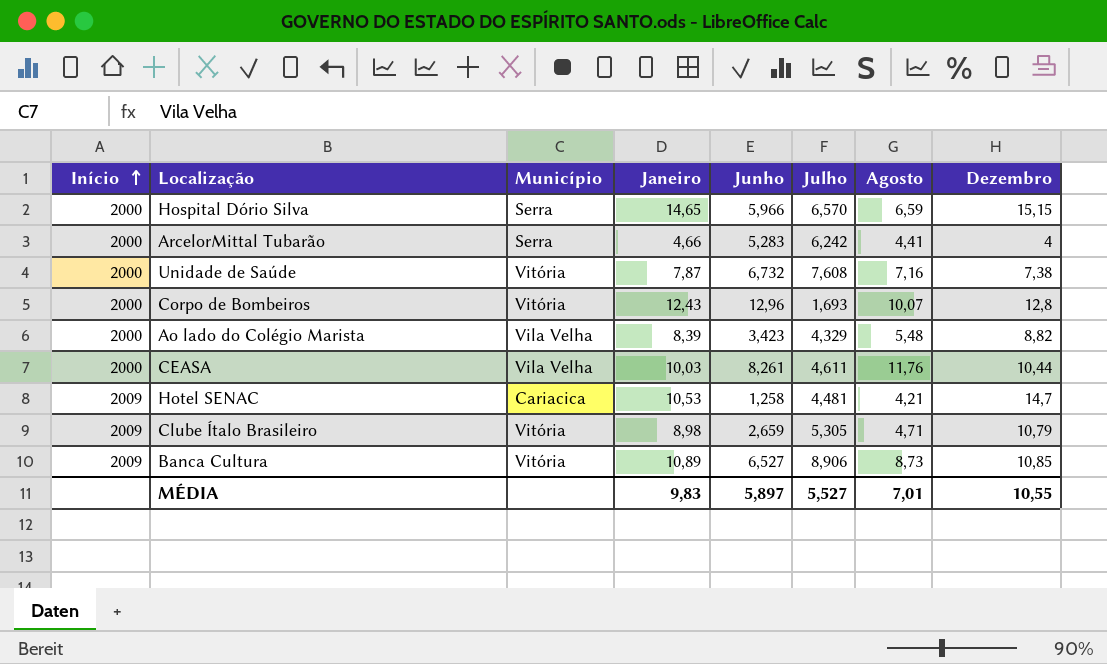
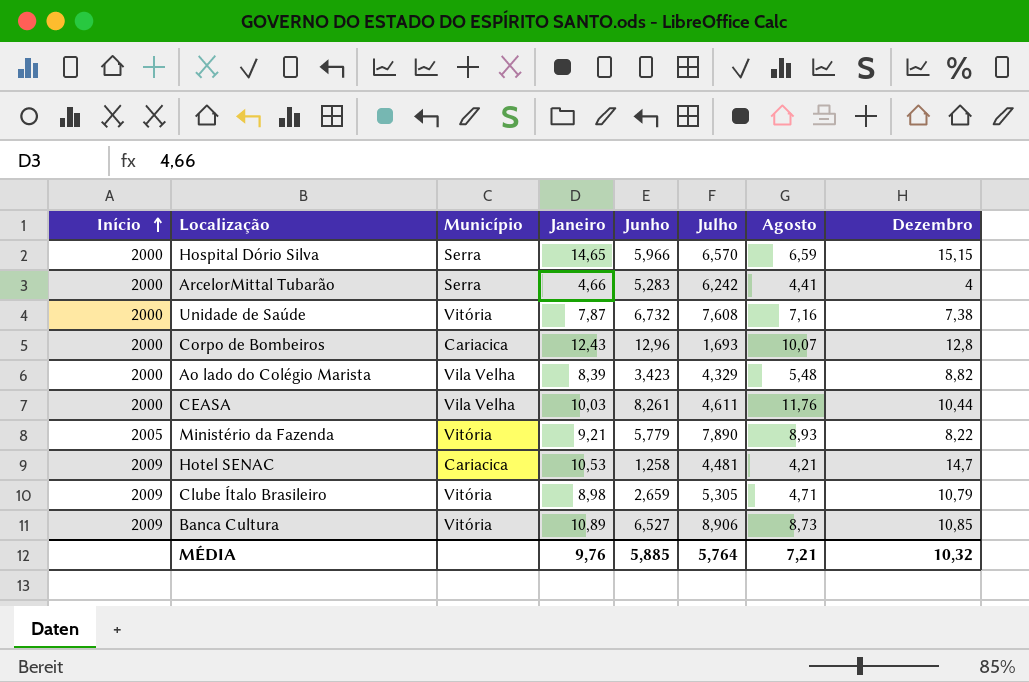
Corpo de Bombeiros | Município: Vitória -> Cariacica
row Ministério da Fazenda: none -> 2005 | Vitória | 9,21 | 5,779 | 7,890 | 8,93 | 8,22
MÉDIA | Janeiro: 9,83 -> 9,76
MÉDIA | Junho: 5,897 -> 5,885
MÉDIA | Julho: 5,527 -> 5,764
MÉDIA | Agosto: 7,01 -> 7,21
MÉDIA | Dezembro: 10,55 -> 10,32

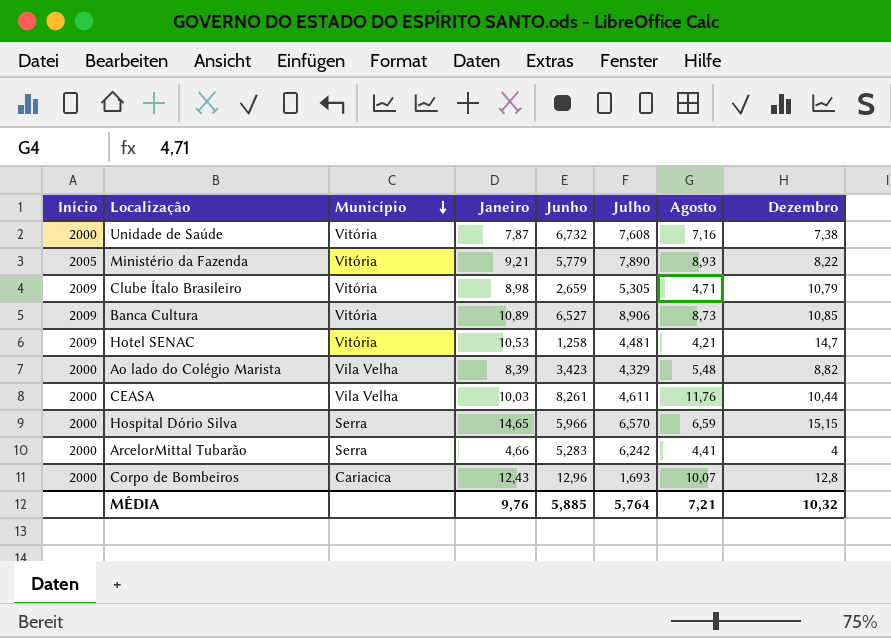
row order: Início ascending -> Município descending
Hotel SENAC | Município: Cariacica -> Vitória

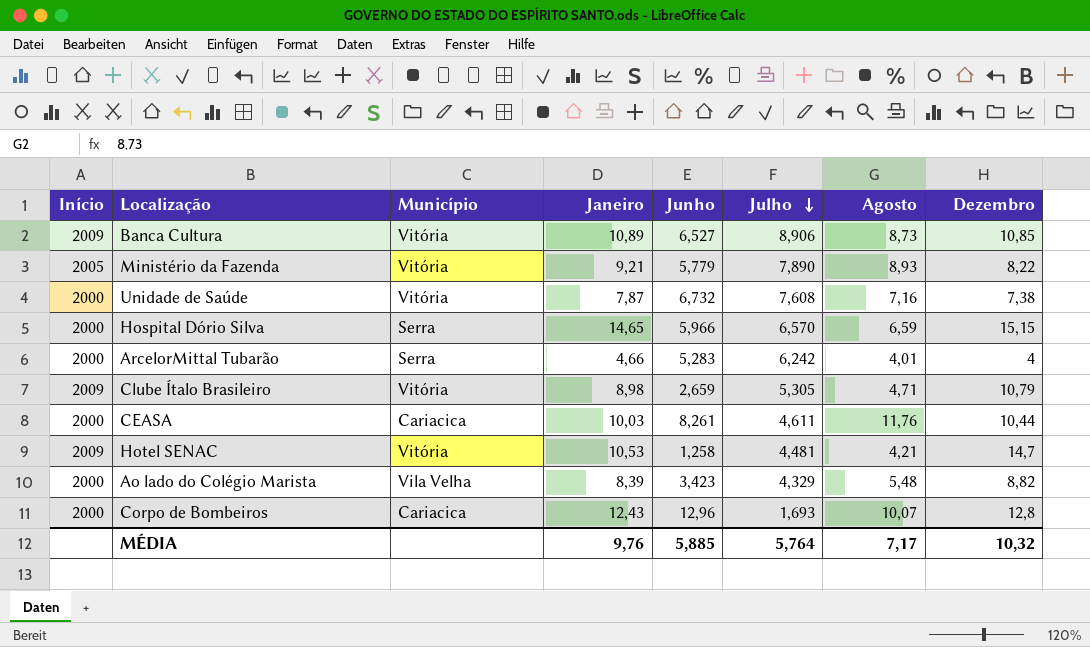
row order: Município descending -> Julho descending
ArcelorMittal Tubarão | Agosto: 4,41 -> 4,01
CEASA | Município: Vila Velha -> Cariacica
MÉDIA | Agosto: 7,21 -> 7,17

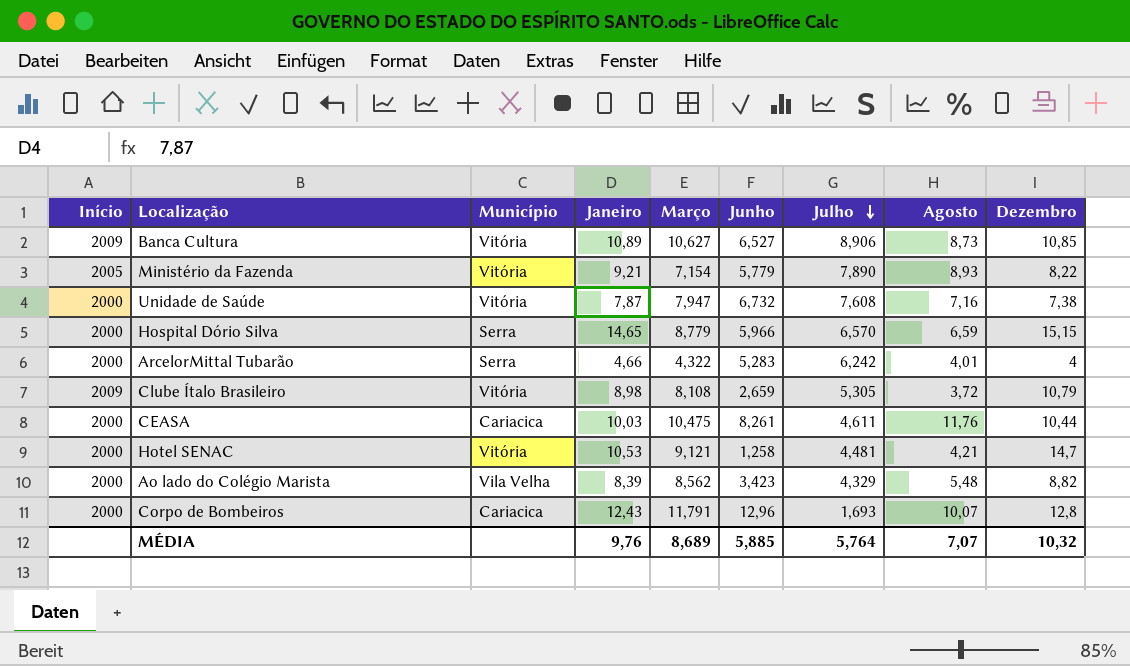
column Março | position: none -> 5
Clube Ítalo Brasileiro | Agosto: 4,71 -> 3,72
Hotel SENAC | Início: 2009 -> 2000
MÉDIA | Agosto: 7,17 -> 7,07

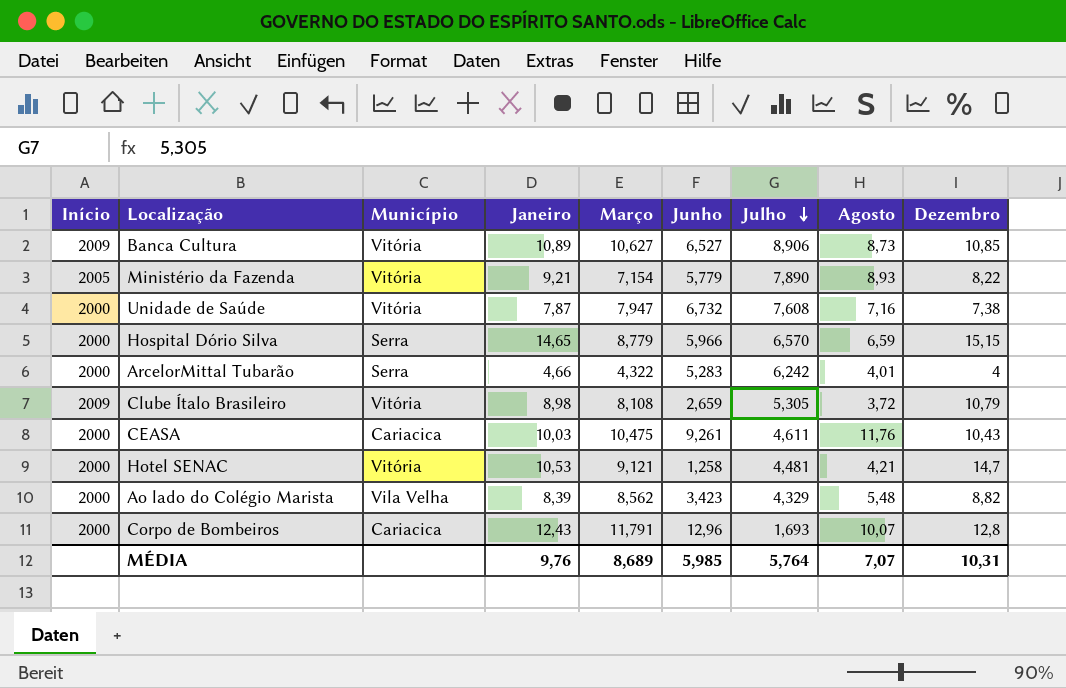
CEASA | Junho: 8,261 -> 9,261
CEASA | Dezembro: 10,44 -> 10,43
MÉDIA | Junho: 5,885 -> 5,985
MÉDIA | Dezembro: 10,32 -> 10,31

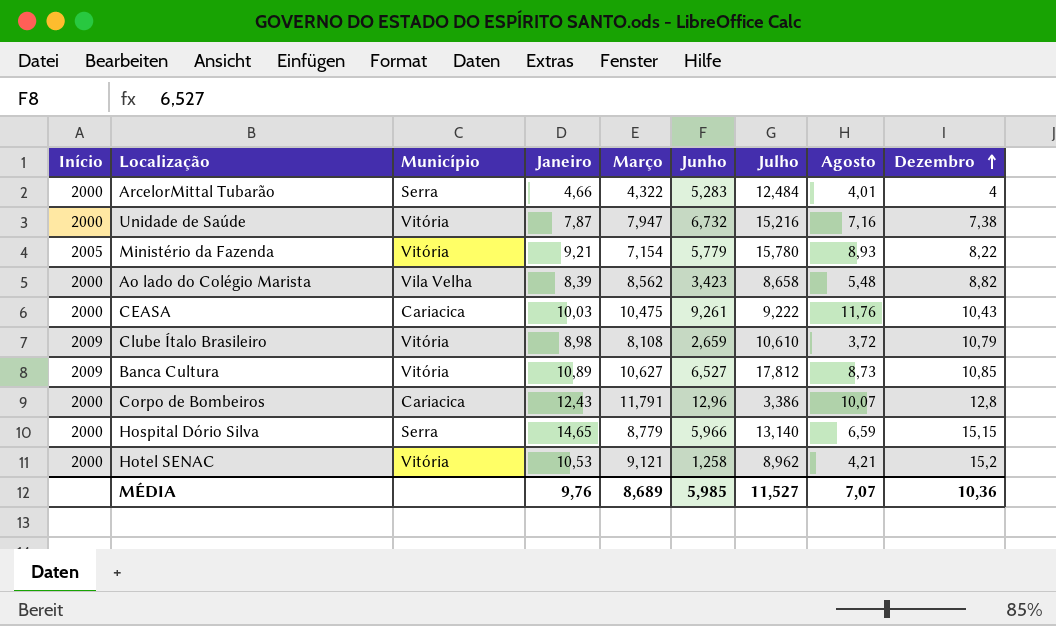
row order: Julho descending -> Dezembro ascending
ArcelorMittal Tubarão | Julho: 6,242 -> 12,484
Unidade de Saúde | Julho: 7,608 -> 15,216
Ministério da Fazenda | Julho: 7,890 -> 15,780
Ao lado do Colégio Marista | Julho: 4,329 -> 8,658
CEASA | Julho: 4,611 -> 9,222
Clube Ítalo Brasileiro | Julho: 5,305 -> 10,610
Banca Cultura | Julho: 8,906 -> 17,812
Corpo de Bombeiros | Julho: 1,693 -> 3,386
Hospital Dório Silva | Julho: 6,570 -> 13,140
Hotel SENAC | Julho: 4,481 -> 8,962
Hotel SENAC | Dezembro: 14,7 -> 15,2
MÉDIA | Julho: 5,764 -> 11,527
MÉDIA | Dezembro: 10,31 -> 10,36

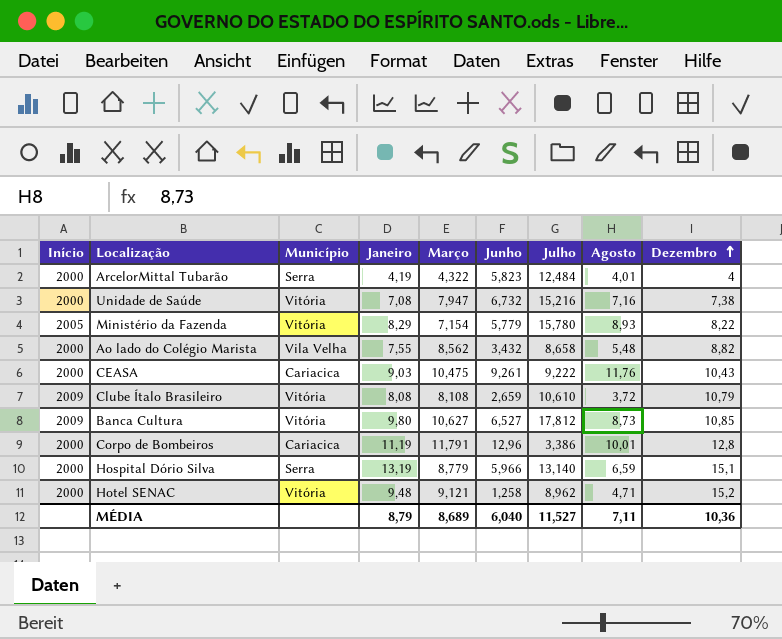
ArcelorMittal Tubarão | Janeiro: 4,66 -> 4,19
ArcelorMittal Tubarão | Junho: 5,283 -> 5,823
Unidade de Saúde | Janeiro: 7,87 -> 7,08
Ministério da Fazenda | Janeiro: 9,21 -> 8,29
Ao lado do Colégio Marista | Janeiro: 8,39 -> 7,55
Ao lado do Colégio Marista | Junho: 3,423 -> 3,432
CEASA | Janeiro: 10,03 -> 9,03
Clube Ítalo Brasileiro | Janeiro: 8,98 -> 8,08
Banca Cultura | Janeiro: 10,89 -> 9,80
Corpo de Bombeiros | Janeiro: 12,43 -> 11,19
Corpo de Bombeiros | Agosto: 10,07 -> 10,01
Hospital Dório Silva | Janeiro: 14,65 -> 13,19
Hospital Dório Silva | Dezembro: 15,15 -> 15,1
Hotel SENAC | Janeiro: 10,53 -> 9,48
Hotel SENAC | Agosto: 4,21 -> 4,71
MÉDIA | Janeiro: 9,76 -> 8,79
MÉDIA | Junho: 5,985 -> 6,040
MÉDIA | Agosto: 7,07 -> 7,11

